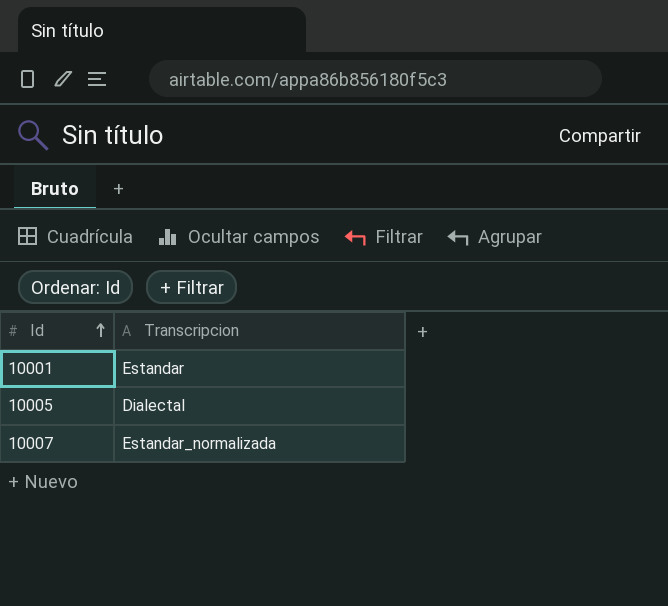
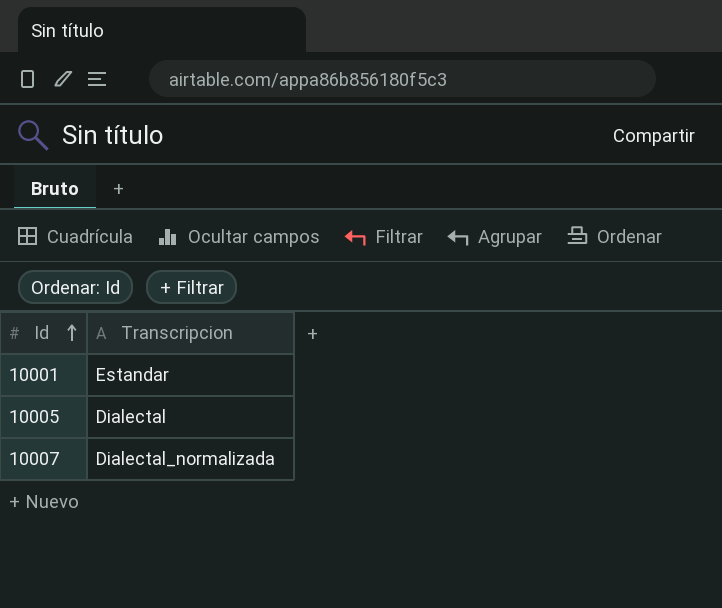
10007 | Transcripcion: Estandar_normalizada -> Dialectal_normalizada

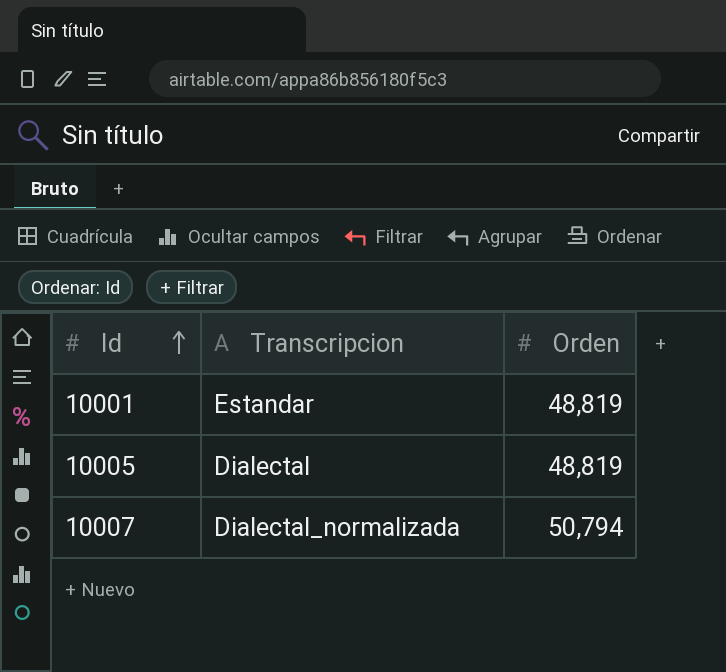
column Orden | position: none -> 3

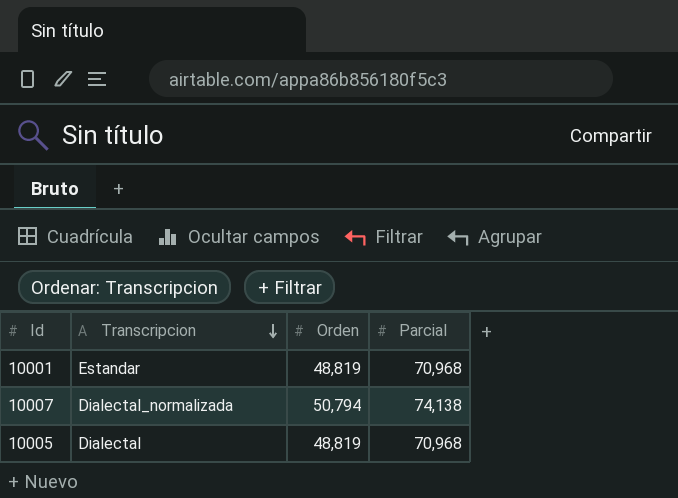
row order: Id ascending -> Transcripcion descending
column Parcial | position: none -> 4

